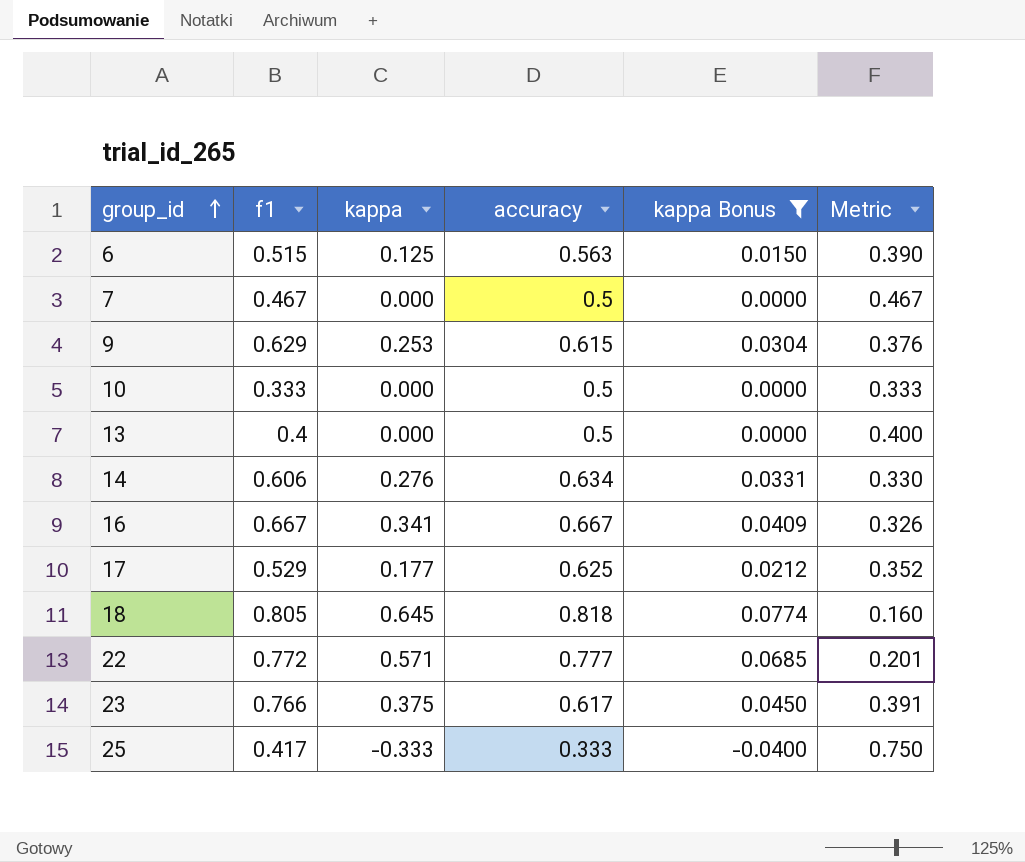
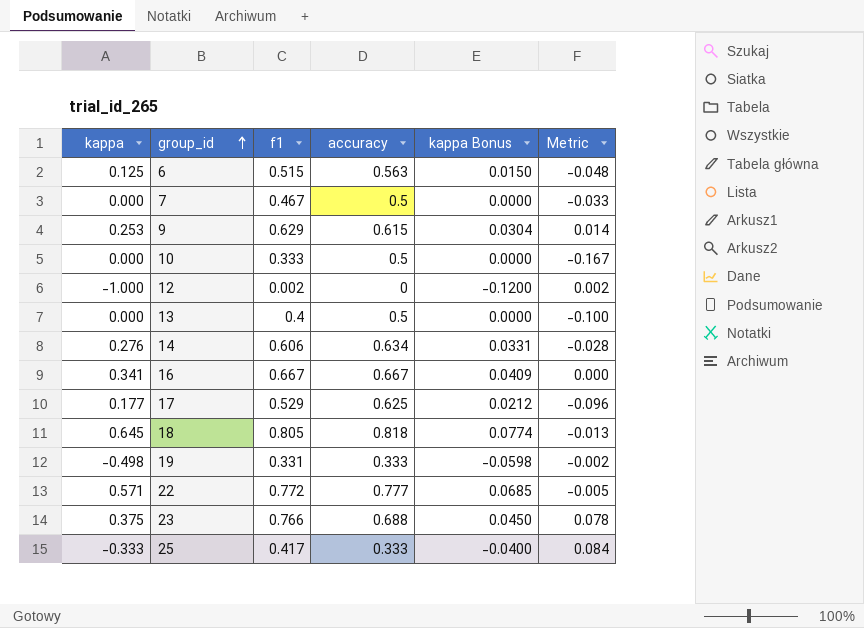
filter: kappa Bonus >= -0.0400 -> none
column kappa | position: 3 -> 1
column Metric | formula: [f1] - [kappa] -> [f1] - [accuracy]
23 | accuracy: 0.617 -> 0.688

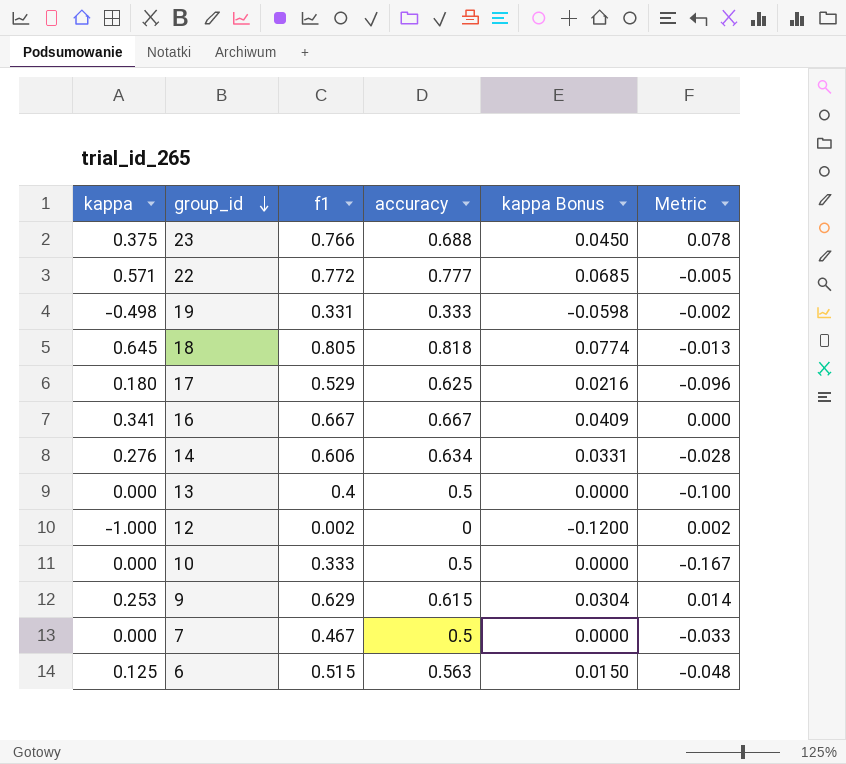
row order: group_id ascending -> group_id descending
row 25: -0.333 | 0.417 | 0.333 | -0.0400 | 0.084 -> none
17 | kappa: 0.177 -> 0.180
17 | kappa Bonus: 0.0212 -> 0.0216

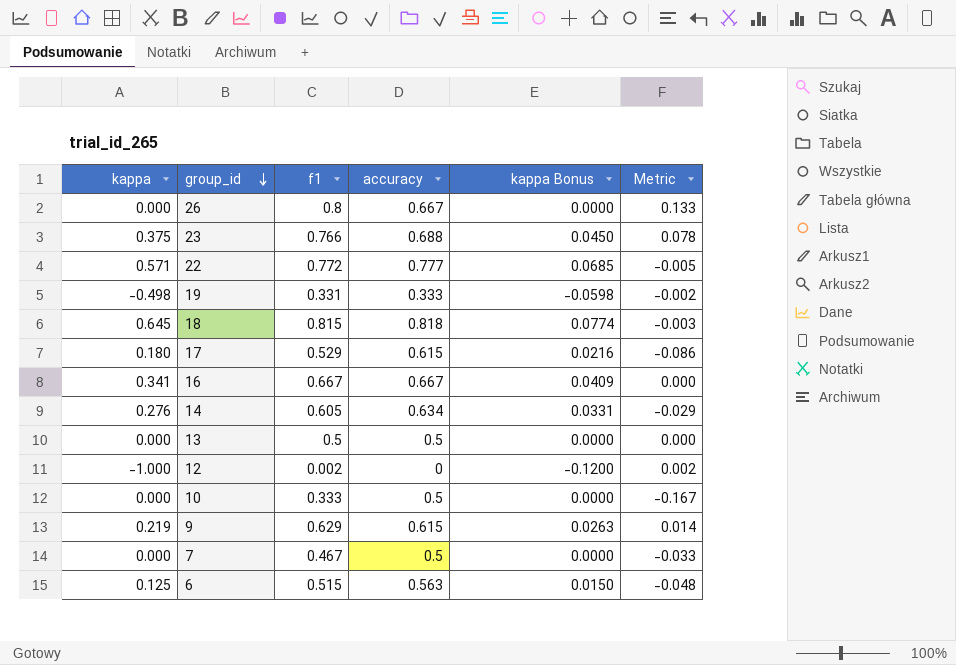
row 26: none -> 0.000 | 0.8 | 0.667 | 0.0000 | 0.133
18 | f1: 0.805 -> 0.815
18 | Metric: -0.013 -> -0.003
17 | accuracy: 0.625 -> 0.615
17 | Metric: -0.096 -> -0.086
14 | f1: 0.606 -> 0.605
14 | Metric: -0.028 -> -0.029
13 | f1: 0.4 -> 0.5
13 | Metric: -0.100 -> 0.000
9 | kappa: 0.253 -> 0.219
9 | kappa Bonus: 0.0304 -> 0.0263

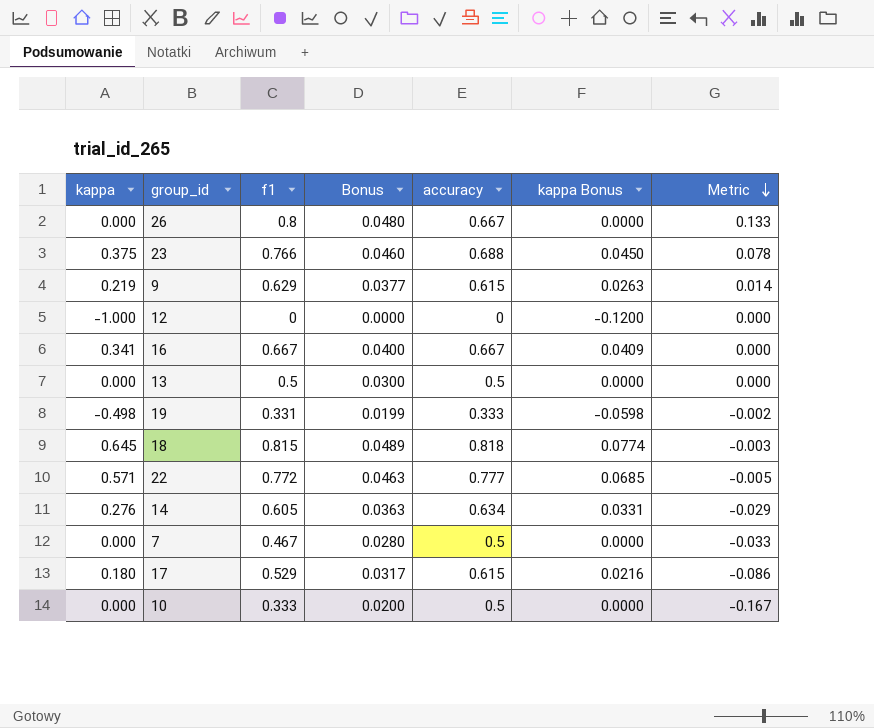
row order: group_id descending -> Metric descending
column Bonus | formula: none -> [f1] * 0.06
row 6: 0.125 | 0.515 | 0.563 | 0.0150 | -0.048 -> none
12 | f1: 0.002 -> 0
12 | Metric: 0.002 -> 0.000

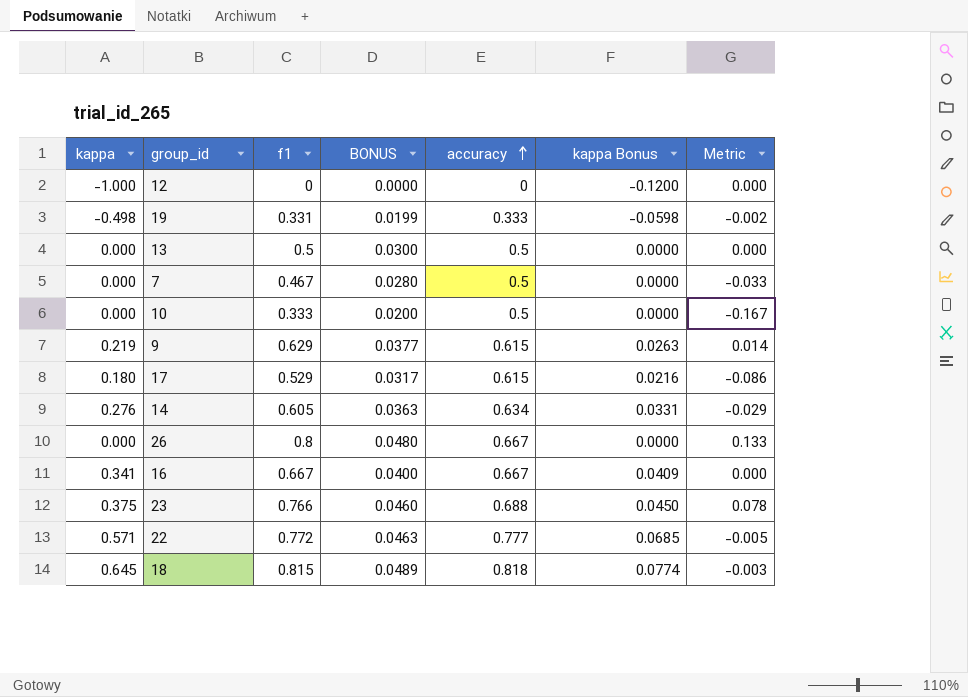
row order: Metric descending -> accuracy ascending
column name: Bonus -> BONUS

